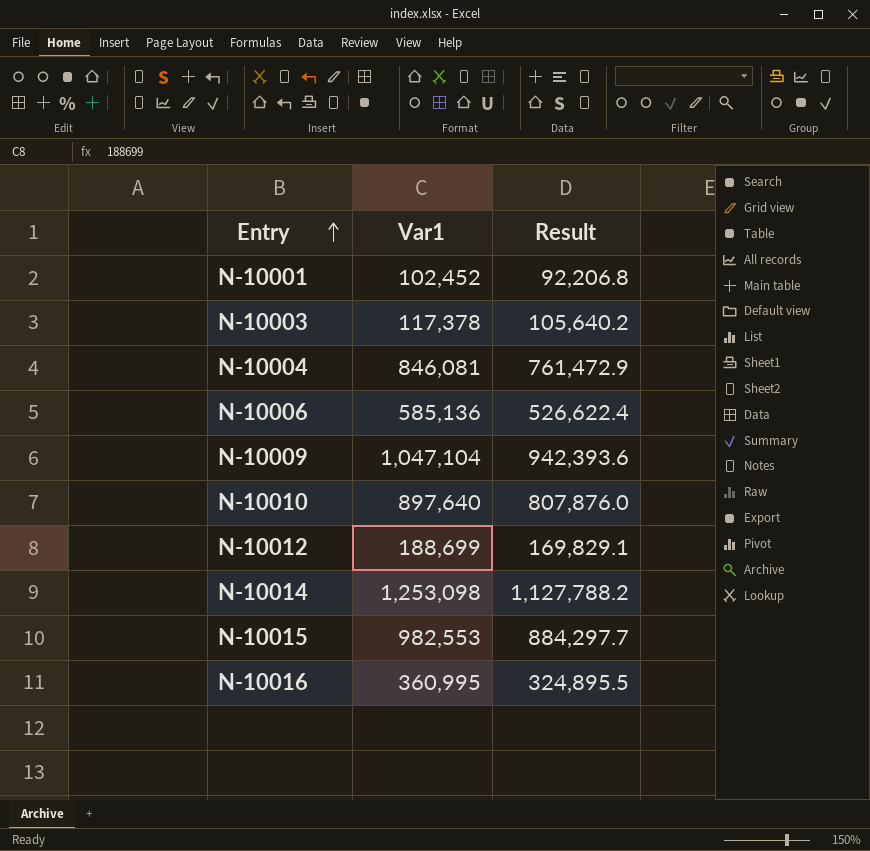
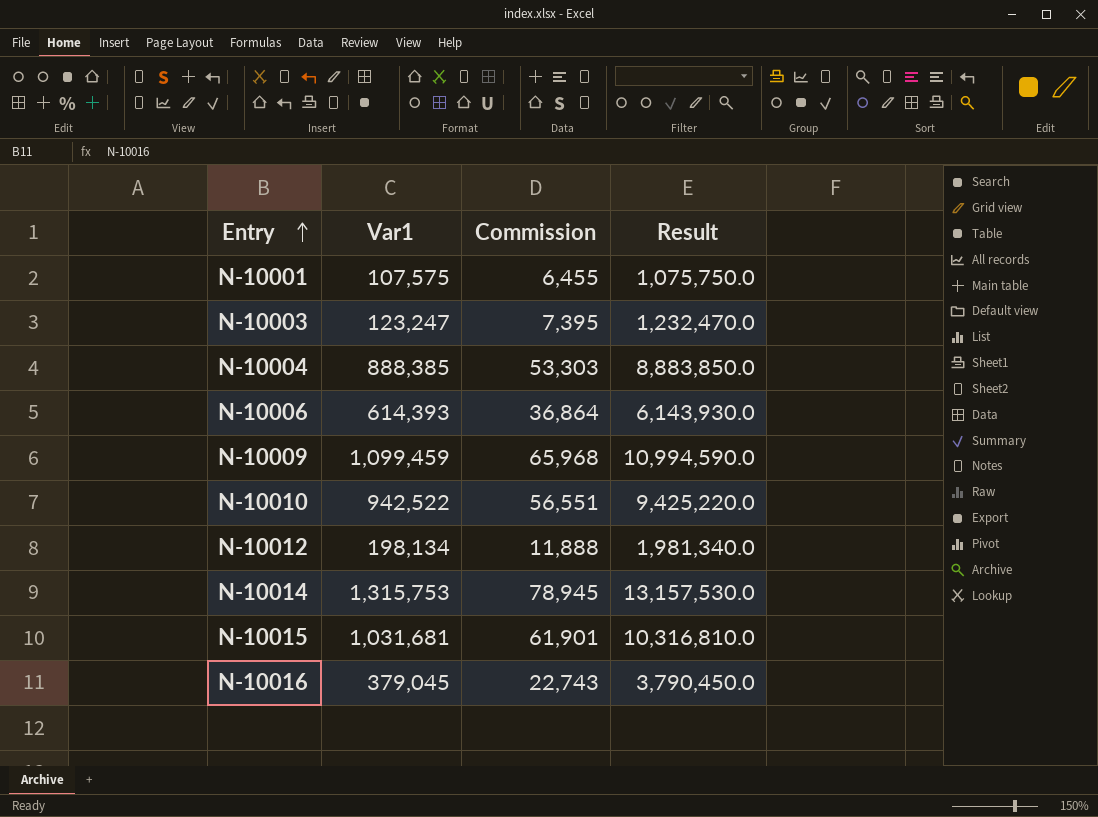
column Commission | formula: none -> [Var1] * 0.06
column Result | formula: [Var1] * 0.9 -> [Var1] * 10
N-10001 | Var1: 102,452 -> 107,575
N-10003 | Var1: 117,378 -> 123,247
N-10004 | Var1: 846,081 -> 888,385
N-10006 | Var1: 585,136 -> 614,393
N-10009 | Var1: 1,047,104 -> 1,099,459
N-10010 | Var1: 897,640 -> 942,522
N-10012 | Var1: 188,699 -> 198,134
N-10014 | Var1: 1,253,098 -> 1,315,753
N-10015 | Var1: 982,553 -> 1,031,681
N-10016 | Var1: 360,995 -> 379,045

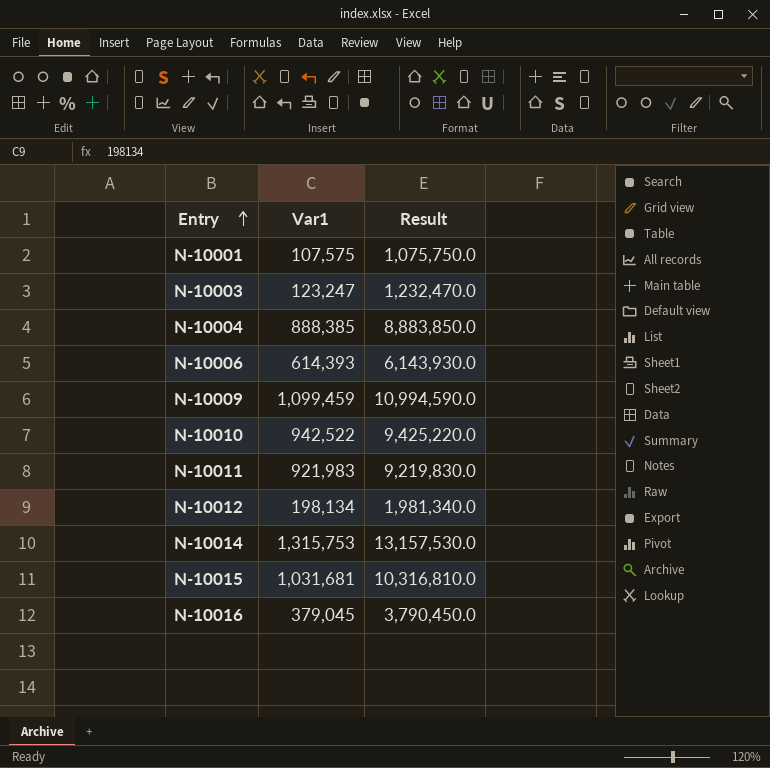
column Commission | formula: [Var1] * 0.06 -> none
row N-10011: none -> 921,983 | 9,219,830.0

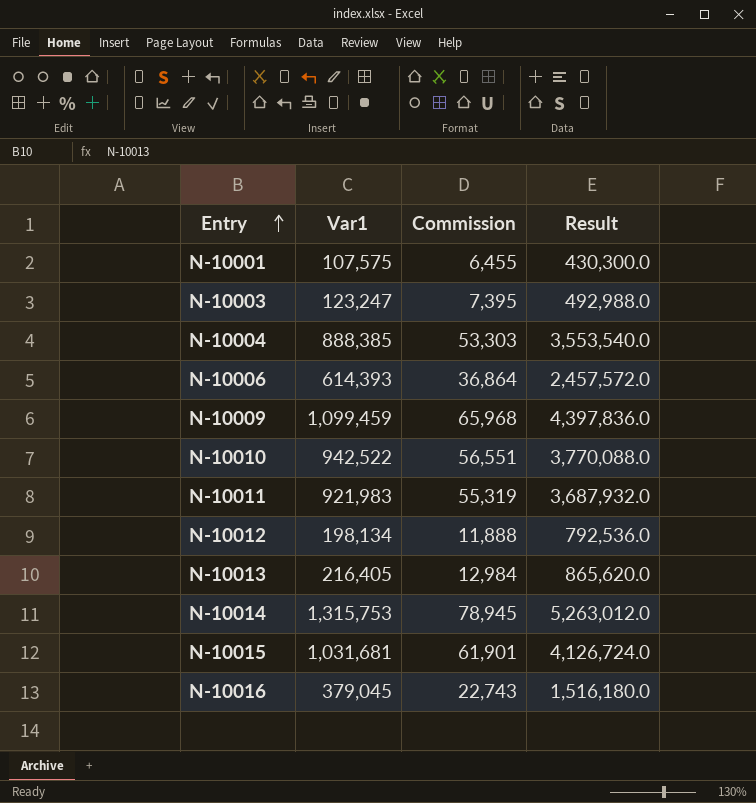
column Commission | formula: none -> [Var1] * 0.06
column Result | formula: [Var1] * 10 -> [Var1] * 4
row N-10013: none -> 216,405 | 12,984 | 865,620.0

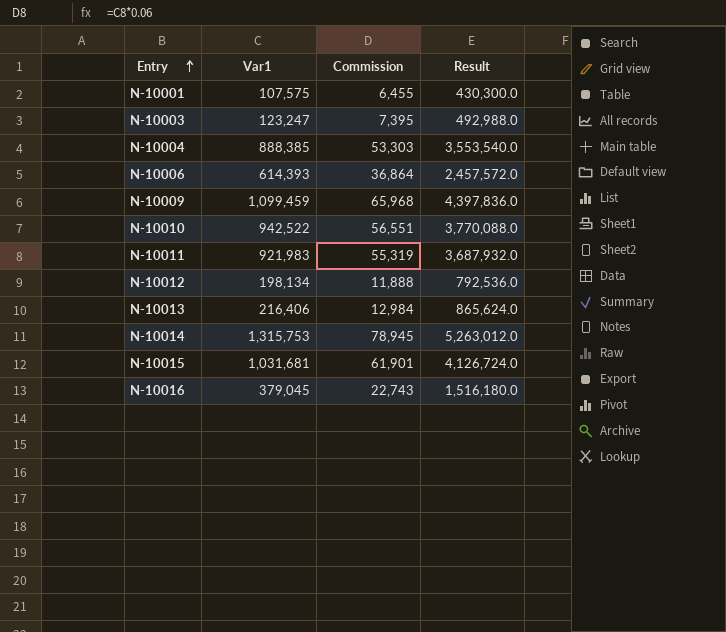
N-10013 | Var1: 216,405 -> 216,406
N-10013 | Result: 865,620.0 -> 865,624.0

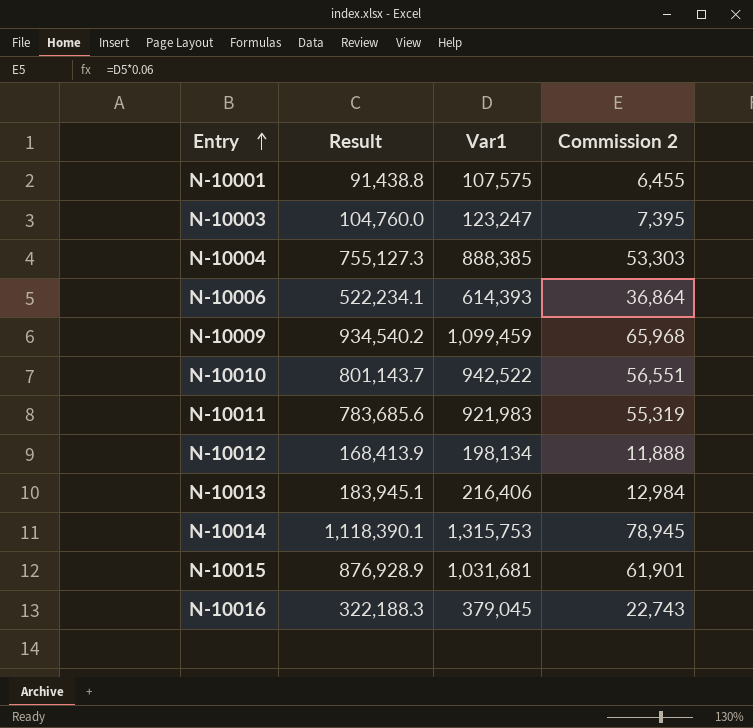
column Result | formula: [Var1] * 4 -> [Var1] * 0.85
column Result | position: 4 -> 2
column name: Commission -> Commission 2

